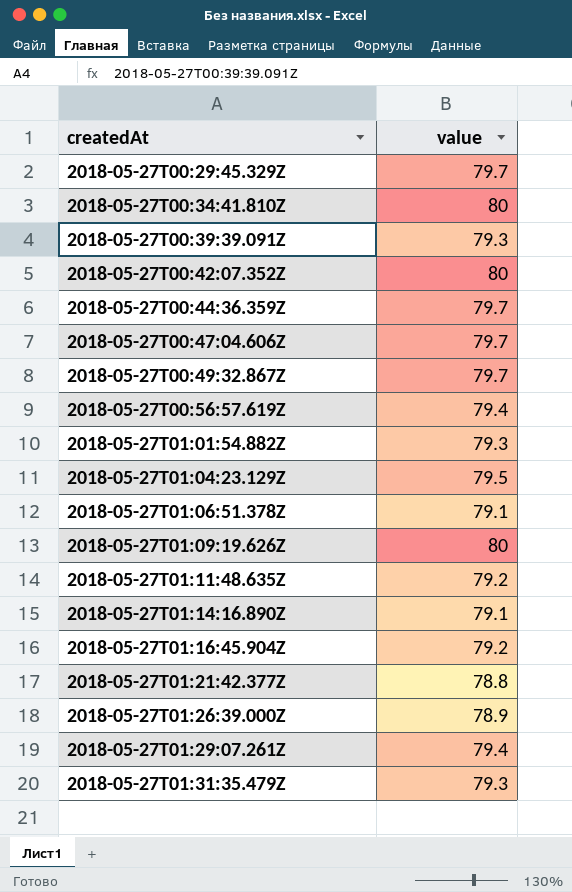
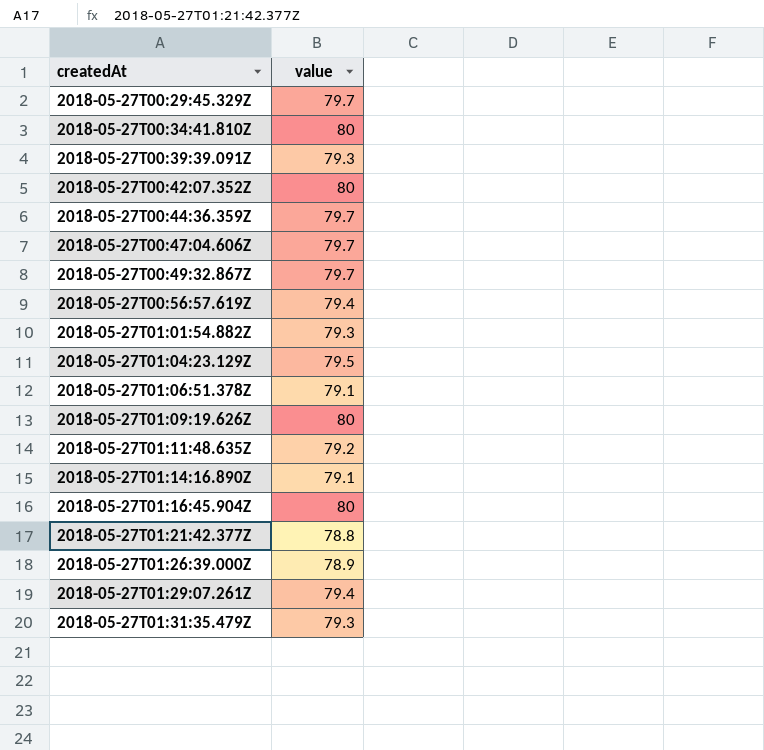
2018-05-27T01:16:45.904Z | value: 79.2 -> 80

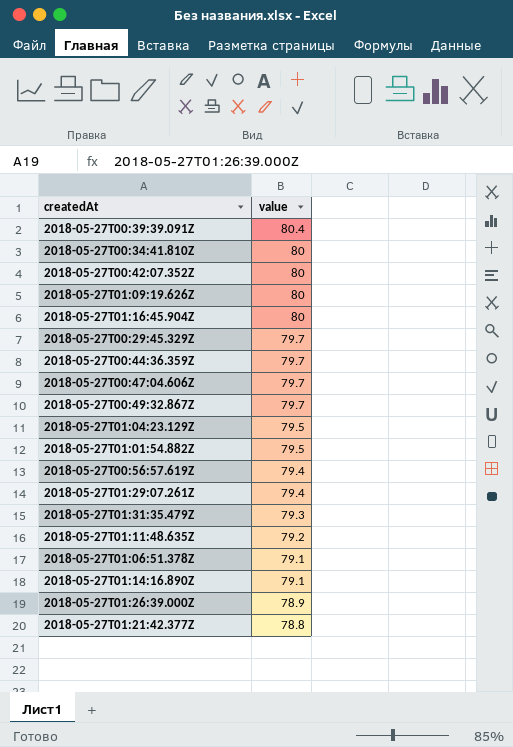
row order: createdAt ascending -> value descending
2018-05-27T00:39:39.091Z | value: 79.3 -> 80.4
2018-05-27T01:01:54.882Z | value: 79.3 -> 79.5

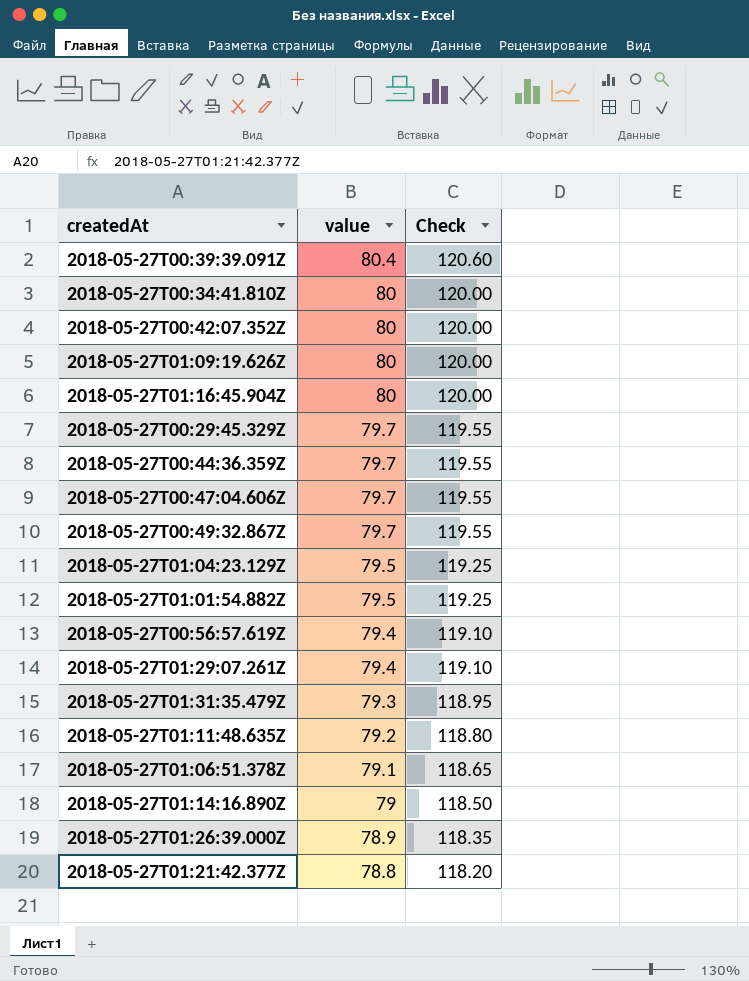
column Check | formula: none -> [value] * 1.5
2018-05-27T01:14:16.890Z | value: 79.1 -> 79

